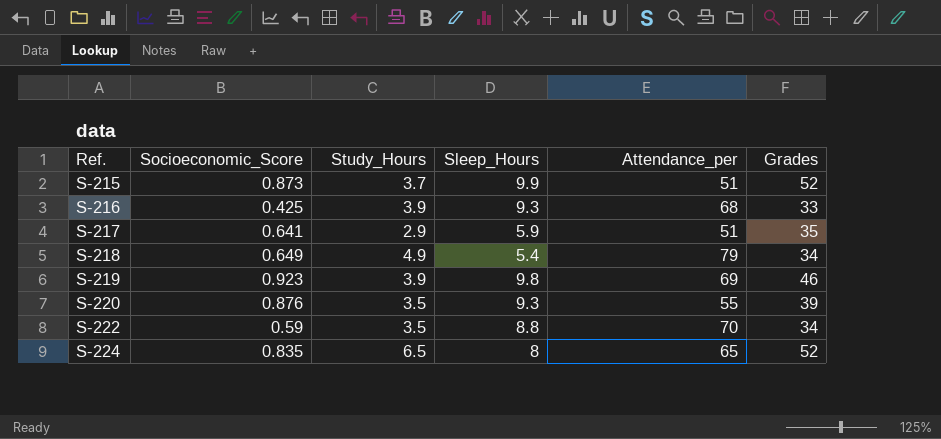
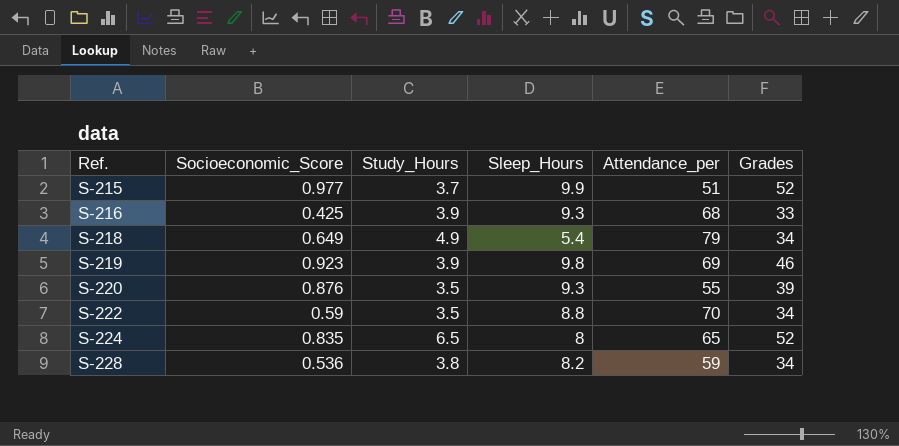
row S-217: 0.641 | 2.9 | 5.9 | 51 | 35 -> none
S-215 | Socioeconomic_Score: 0.873 -> 0.977
row S-228: none -> 0.536 | 3.8 | 8.2 | 59 | 34

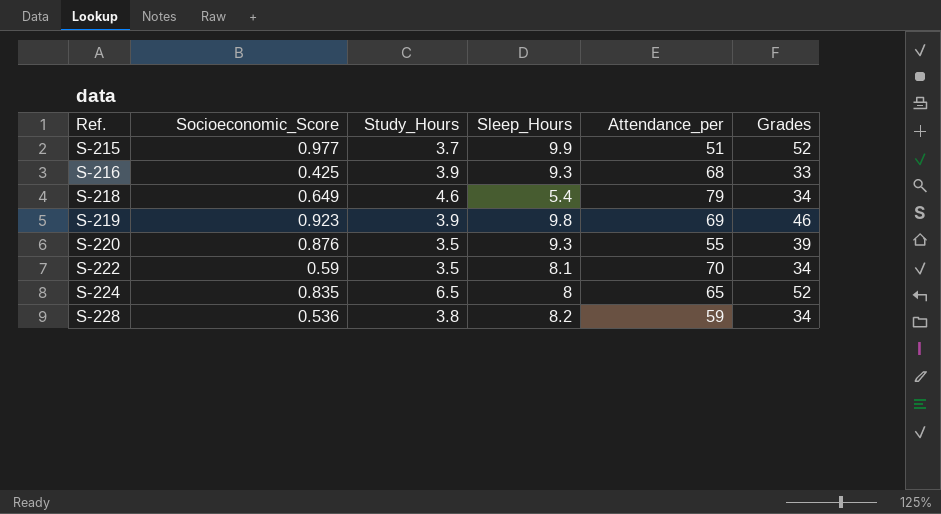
S-218 | Study_Hours: 4.9 -> 4.6
S-222 | Sleep_Hours: 8.8 -> 8.1

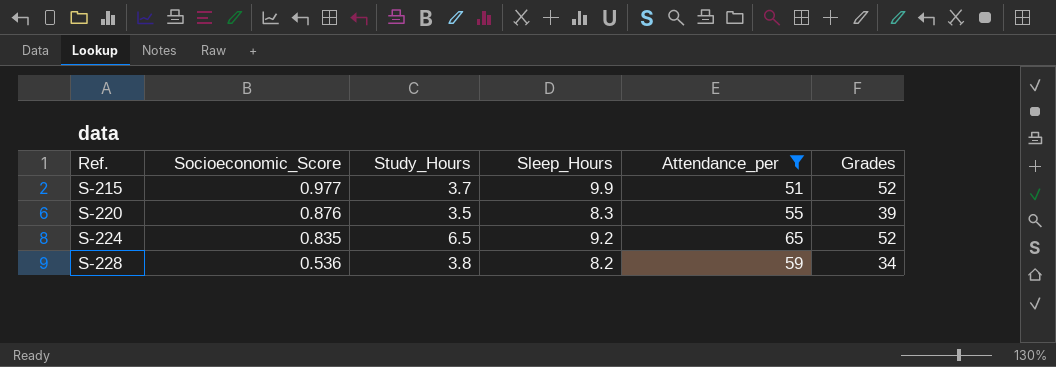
filter: none -> Attendance_per <= 65
S-220 | Sleep_Hours: 9.3 -> 8.3
S-224 | Sleep_Hours: 8 -> 9.2

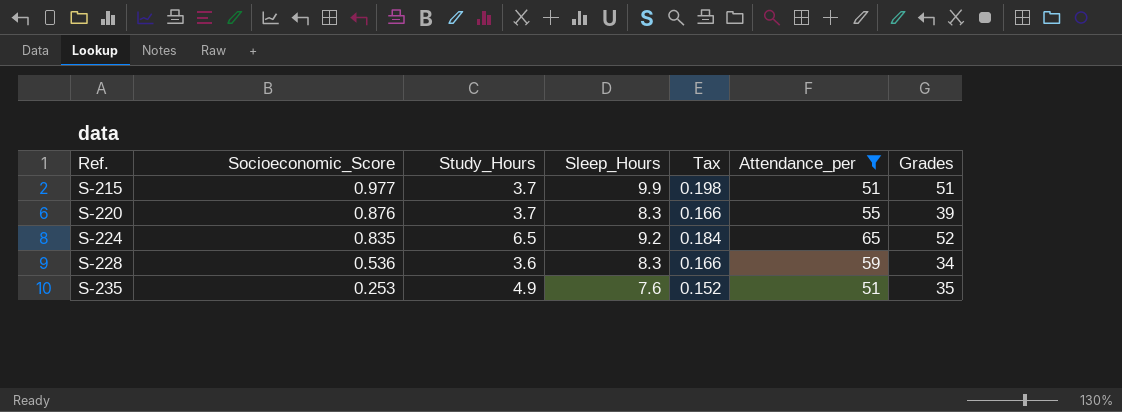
column Tax | formula: none -> [Sleep_Hours] * 0.02
S-215 | Grades: 52 -> 51
S-220 | Study_Hours: 3.5 -> 3.7
S-228 | Study_Hours: 3.8 -> 3.6
S-228 | Sleep_Hours: 8.2 -> 8.3
row S-235: none -> 0.253 | 4.9 | 7.6 | 0.152 | 51 | 35

